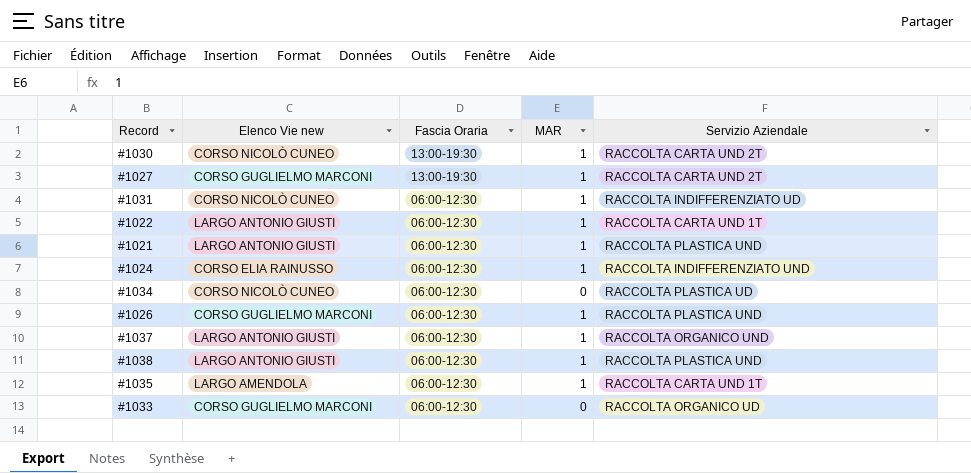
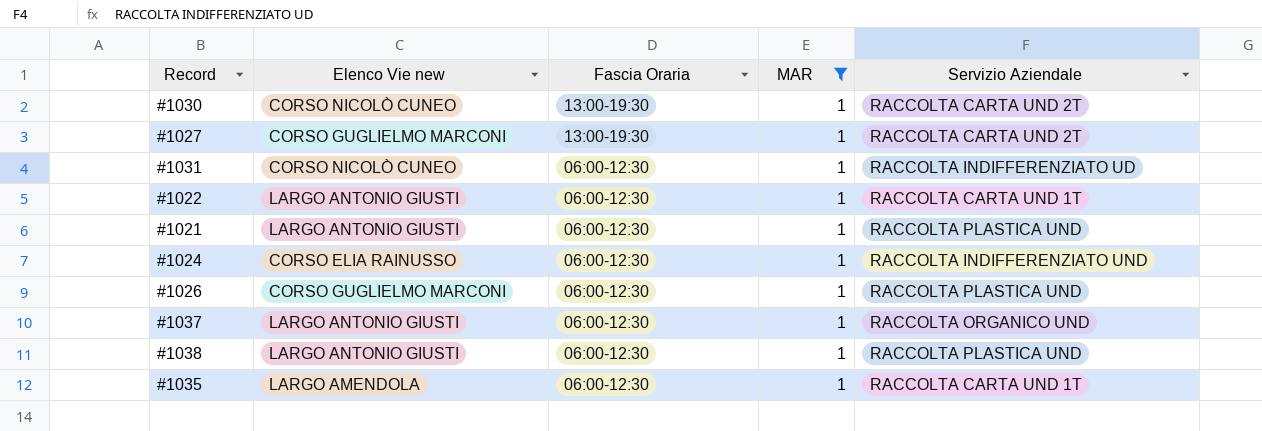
filter: none -> MAR = 1

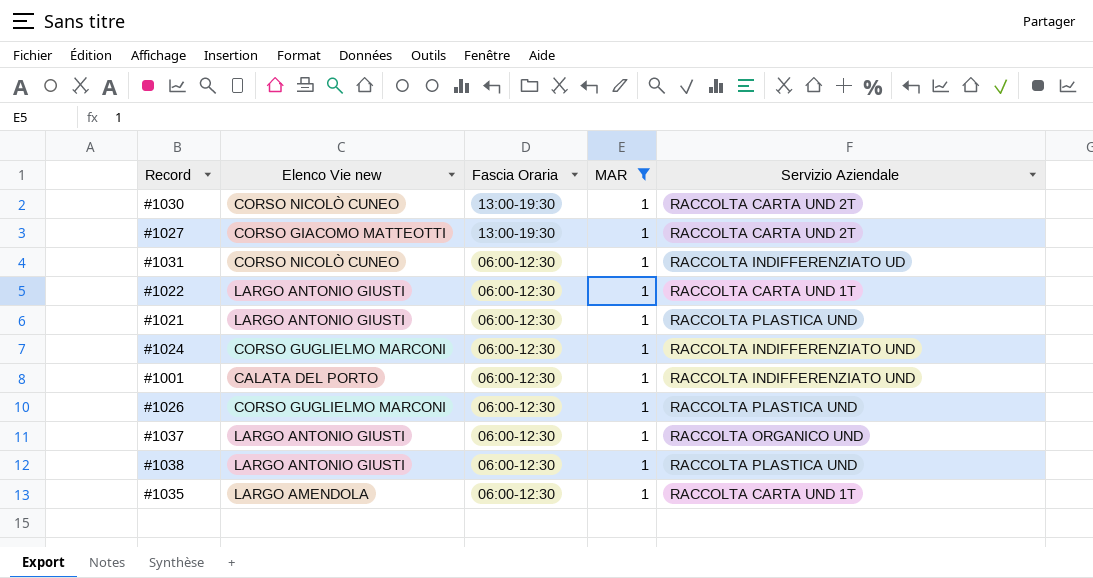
#1027 | Elenco Vie new: CORSO GUGLIELMO MARCONI -> CORSO GIACOMO MATTEOTTI
#1024 | Elenco Vie new: CORSO ELIA RAINUSSO -> CORSO GUGLIELMO MARCONI
row #1001: none -> CALATA DEL PORTO | 06:00-12:30 | 1 | RACCOLTA INDIFFERENZIATO UND

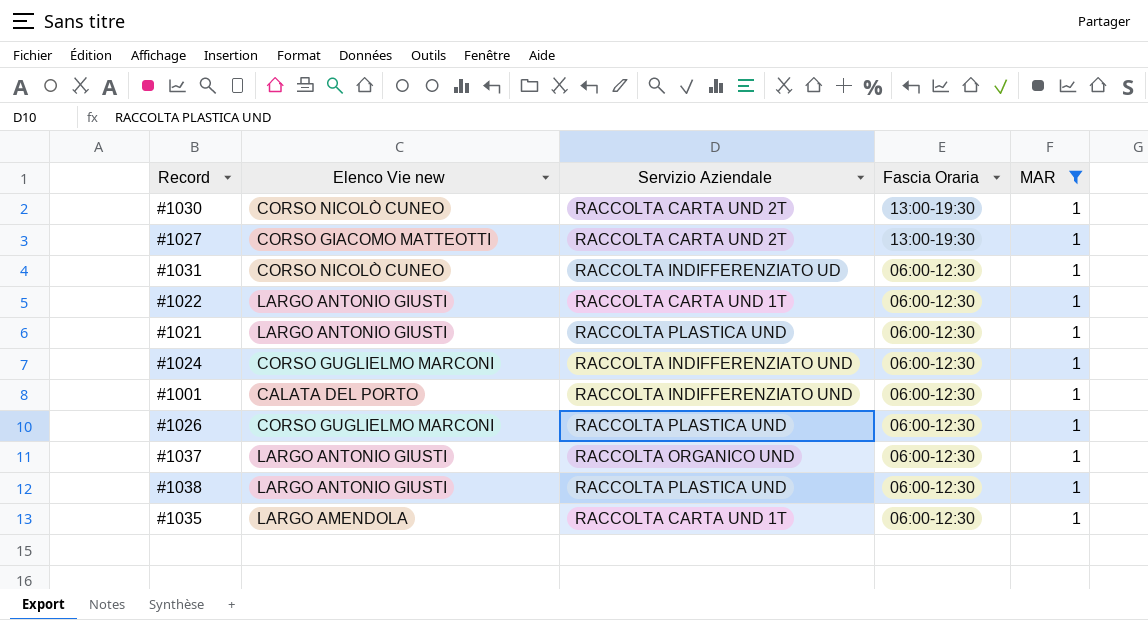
column Servizio Aziendale | position: 5 -> 3

